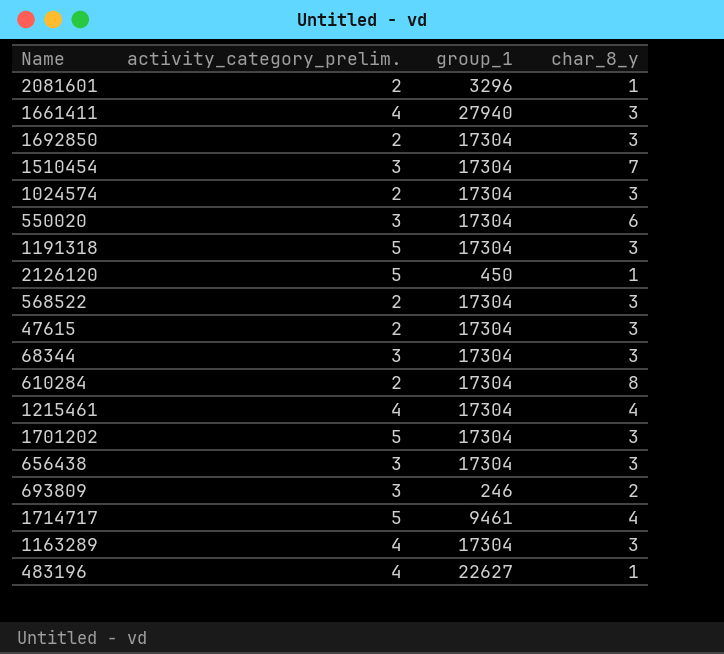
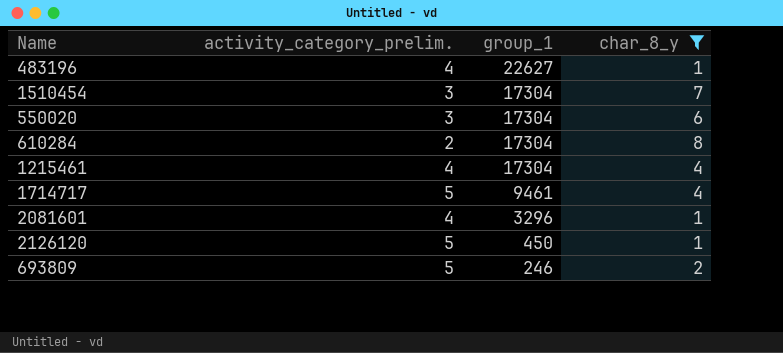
filter: none -> char_8_y != 3
row order: none -> group_1 descending
2081601 | activity_category_prelim.: 2 -> 4
693809 | activity_category_prelim.: 3 -> 5

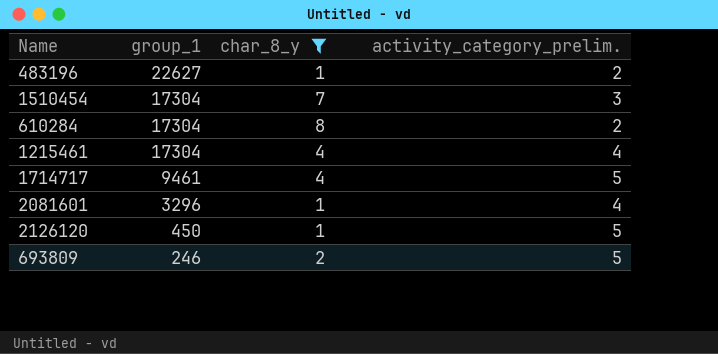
column activity_category_prelim. | position: 2 -> 4
row 550020: 3 | 17304 | 6 -> none
483196 | activity_category_prelim.: 4 -> 2

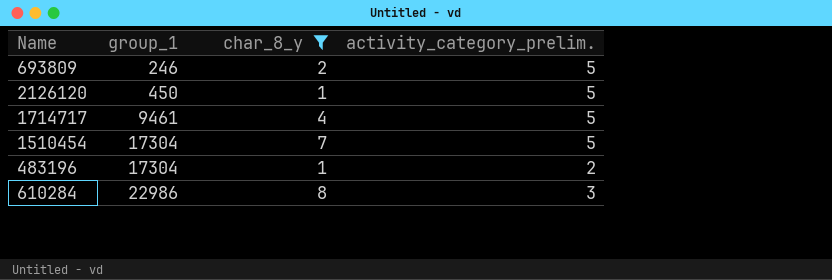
row order: group_1 descending -> group_1 ascending
row 1215461: 17304 | 4 | 4 -> none
row 2081601: 3296 | 1 | 4 -> none
1510454 | activity_category_prelim.: 3 -> 5
483196 | group_1: 22627 -> 17304
610284 | group_1: 17304 -> 22986
610284 | activity_category_prelim.: 2 -> 3

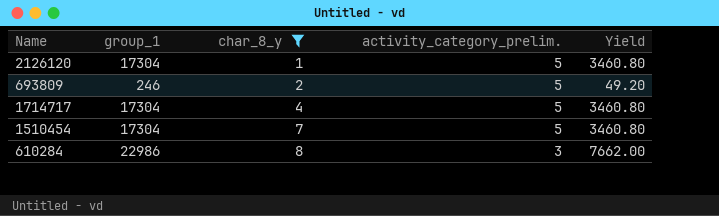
row order: group_1 ascending -> char_8_y ascending
column Yield | formula: none -> [group_1] / [activity_category_prelim.]
row 483196: 17304 | 1 | 2 -> none
2126120 | group_1: 450 -> 17304
1714717 | group_1: 9461 -> 17304

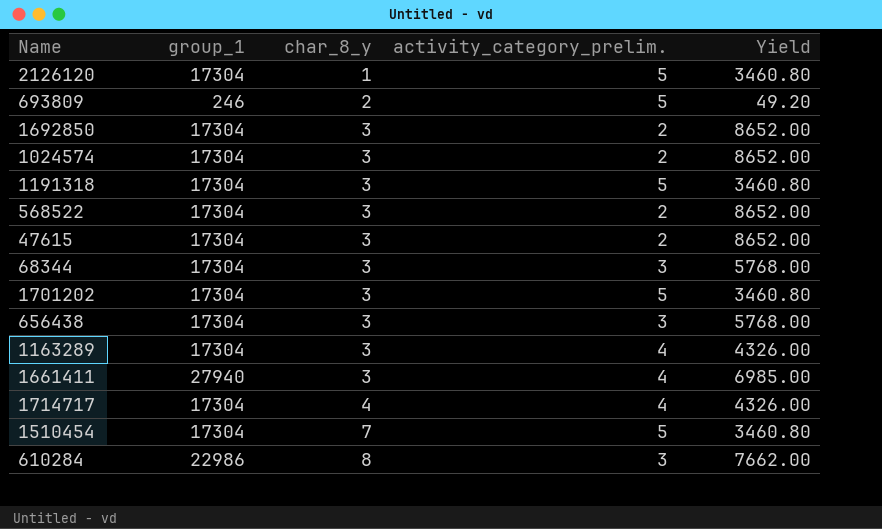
filter: char_8_y != 3 -> none
1714717 | activity_category_prelim.: 5 -> 4
1714717 | Yield: 3460.80 -> 4326.00

